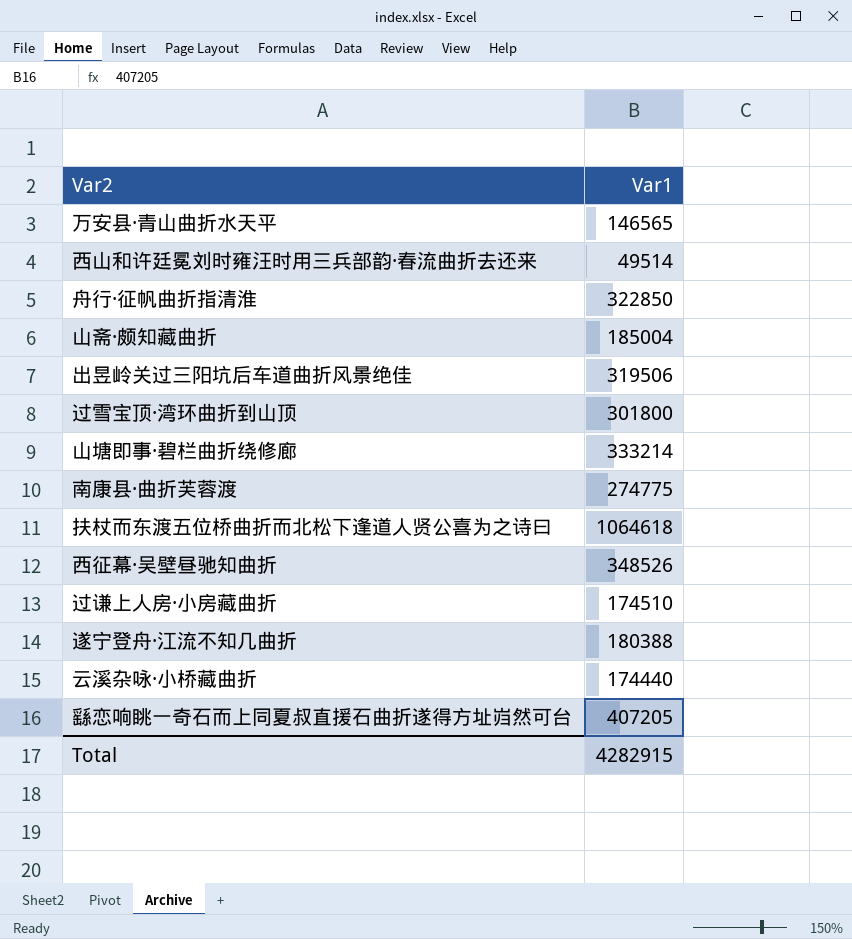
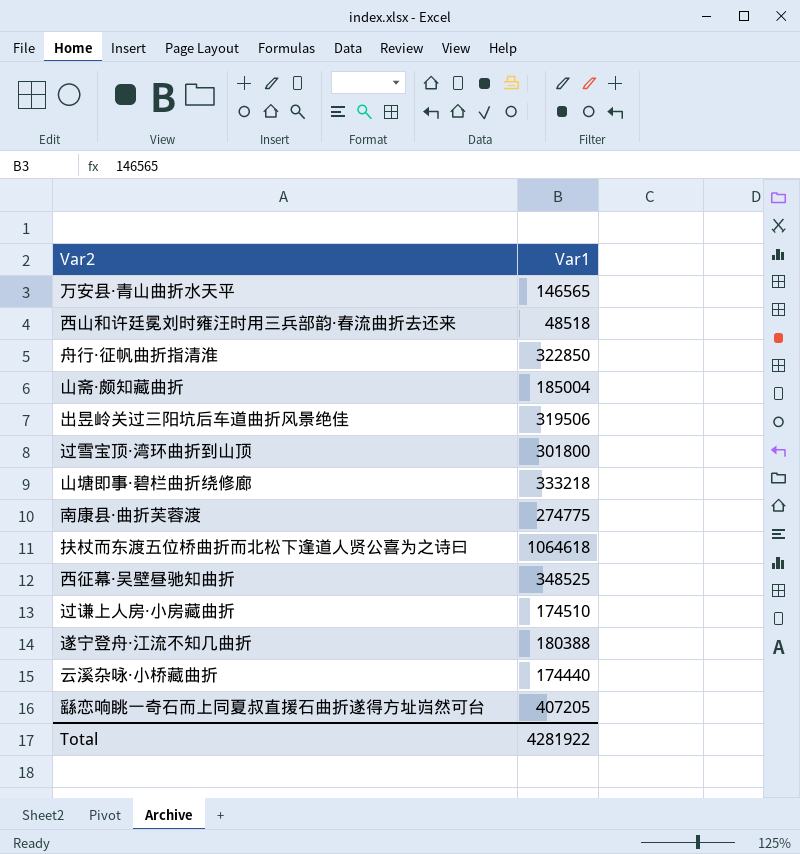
西山和许廷冕刘时雍汪时用三兵部韵·春流曲折去还来 | Var1: 49514 -> 48518
山塘即事·碧栏曲折绕修廊 | Var1: 333214 -> 333218
西征幕·吴壁昼驰知曲折 | Var1: 348526 -> 348525
Total | Var1: 4282915 -> 4281922

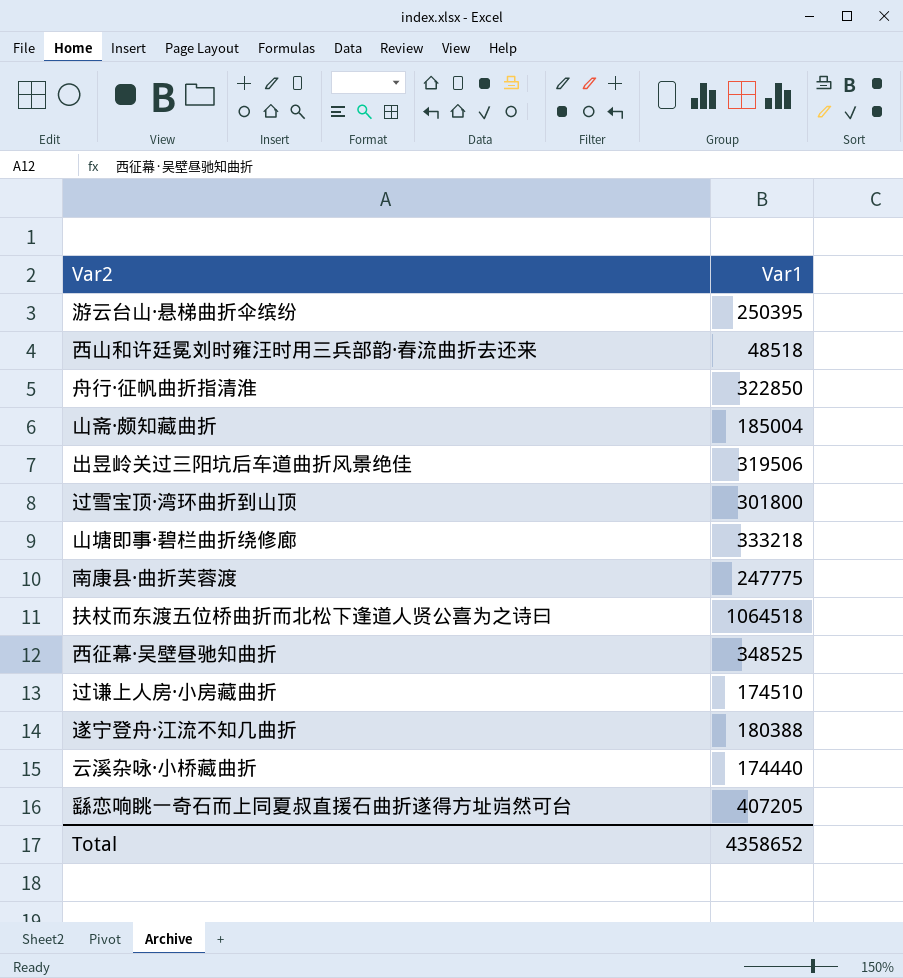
row 万安县·青山曲折水天平: 146565 -> none
row 游云台山·悬梯曲折伞缤纷: none -> 250395
南康县·曲折芙蓉渡 | Var1: 274775 -> 247775
扶杖而东渡五位桥曲折而北松下逢道人贤公喜为之诗曰 | Var1: 1064618 -> 1064518
Total | Var1: 4281922 -> 4358652

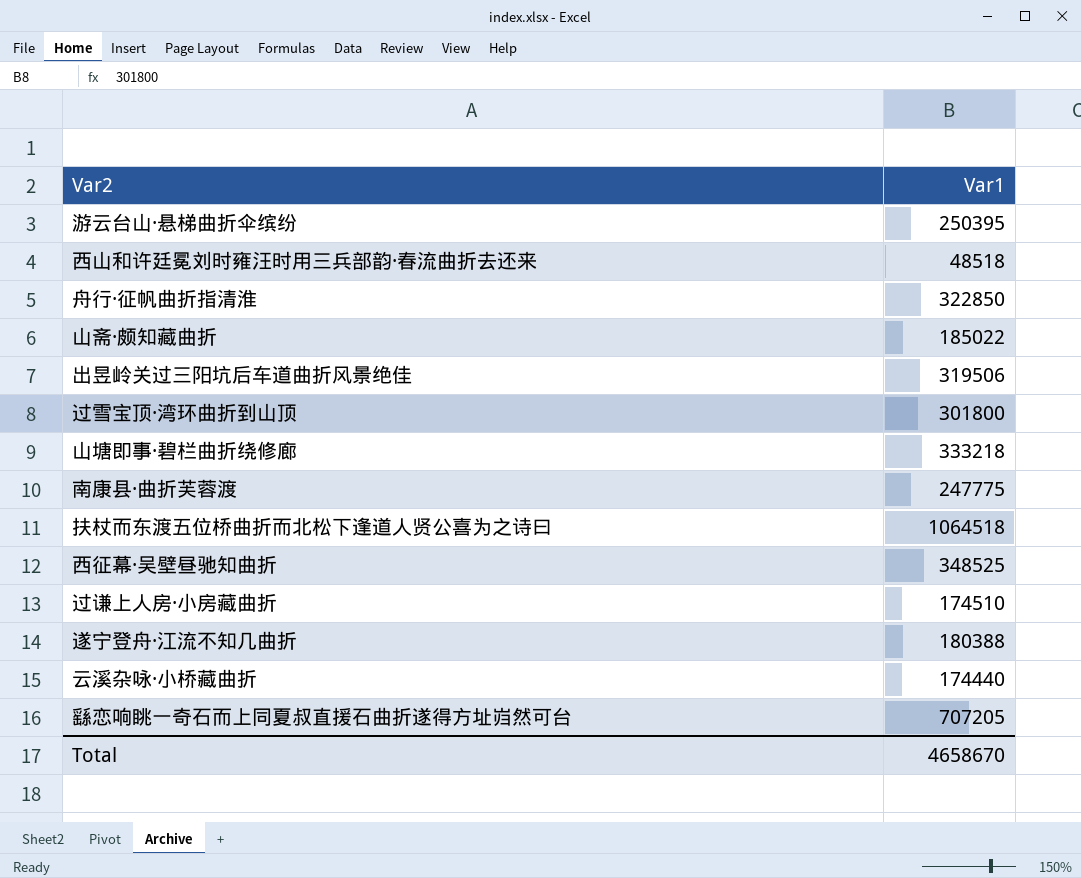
山斋·颇知藏曲折 | Var1: 185004 -> 185022
繇恋响眺一奇石而上同夏叔直援石曲折遂得方址岿然可台 | Var1: 407205 -> 707205
Total | Var1: 4358652 -> 4658670

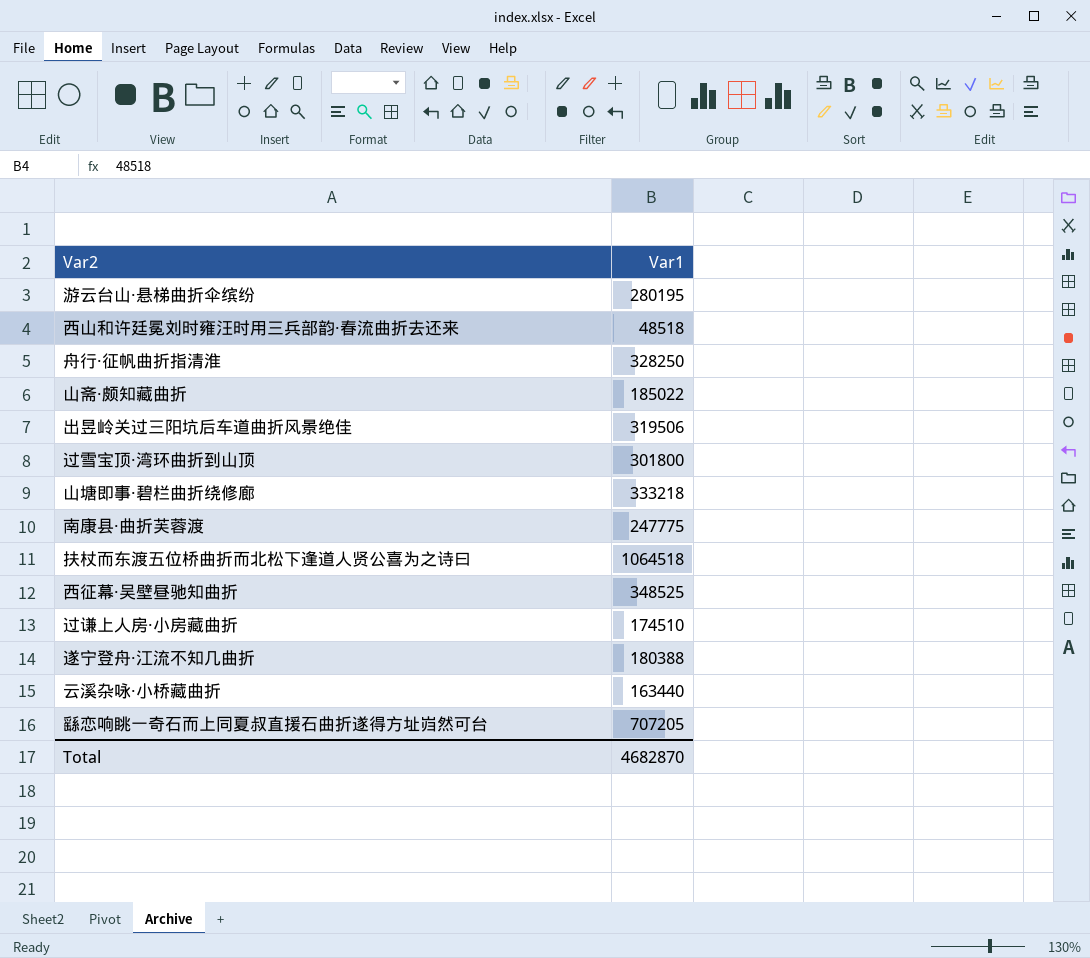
游云台山·悬梯曲折伞缤纷 | Var1: 250395 -> 280195
舟行·征帆曲折指清淮 | Var1: 322850 -> 328250
云溪杂咏·小桥藏曲折 | Var1: 174440 -> 163440
Total | Var1: 4658670 -> 4682870

